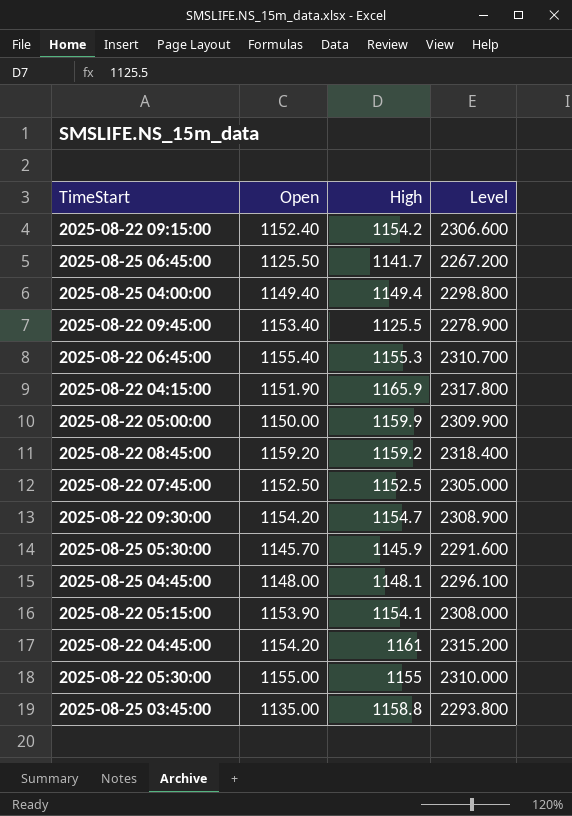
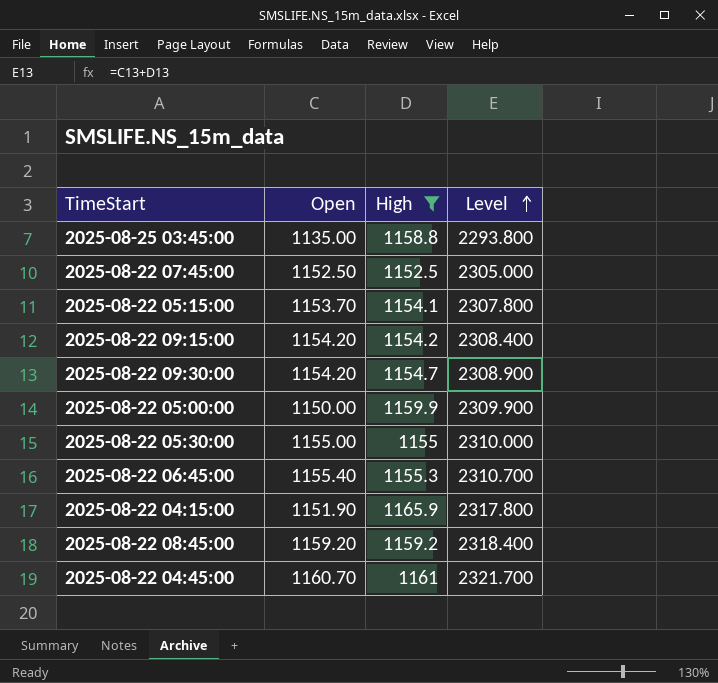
filter: none -> High >= 1152.5
row order: none -> Level ascending
2025-08-22 05:15:00 | Open: 1153.90 -> 1153.70
2025-08-22 05:15:00 | Level: 2308.000 -> 2307.800
2025-08-22 09:15:00 | Open: 1152.40 -> 1154.20
2025-08-22 09:15:00 | Level: 2306.600 -> 2308.400
2025-08-22 04:45:00 | Open: 1154.20 -> 1160.70
2025-08-22 04:45:00 | Level: 2315.200 -> 2321.700

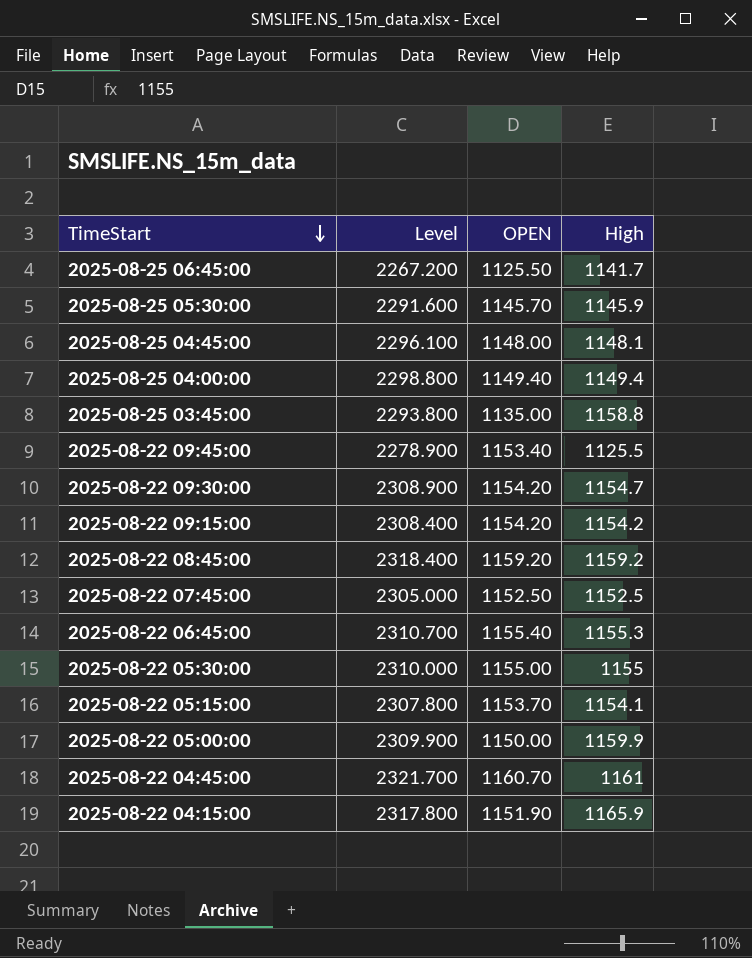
filter: High >= 1152.5 -> none
row order: Level ascending -> TimeStart descending
column Level | position: 4 -> 2
column name: Open -> OPEN

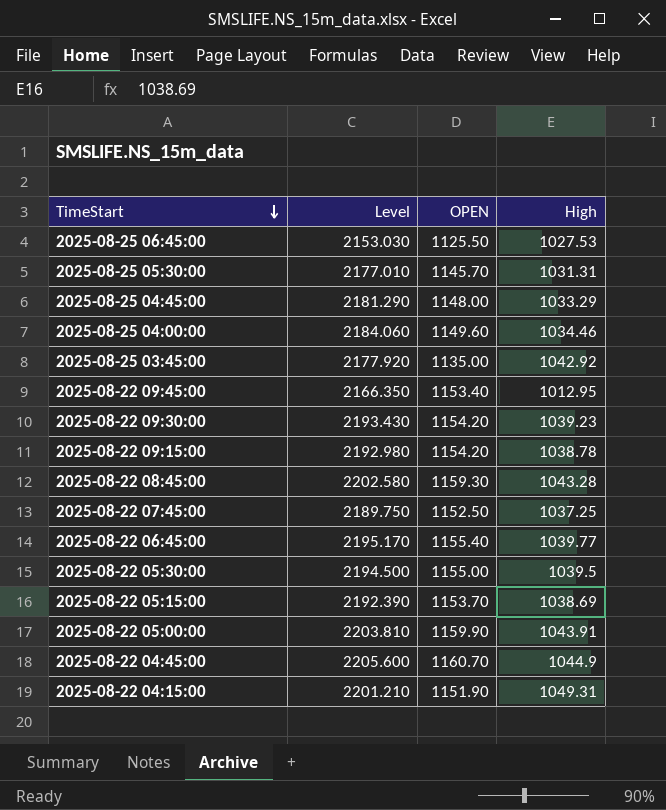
2025-08-25 06:45:00 | Level: 2267.200 -> 2153.030
2025-08-25 06:45:00 | High: 1141.7 -> 1027.53
2025-08-25 05:30:00 | Level: 2291.600 -> 2177.010
2025-08-25 05:30:00 | High: 1145.9 -> 1031.31
2025-08-25 04:45:00 | Level: 2296.100 -> 2181.290
2025-08-25 04:45:00 | High: 1148.1 -> 1033.29
2025-08-25 04:00:00 | Level: 2298.800 -> 2184.060
2025-08-25 04:00:00 | OPEN: 1149.40 -> 1149.60
2025-08-25 04:00:00 | High: 1149.4 -> 1034.46
2025-08-25 03:45:00 | Level: 2293.800 -> 2177.920
2025-08-25 03:45:00 | High: 1158.8 -> 1042.92
2025-08-22 09:45:00 | Level: 2278.900 -> 2166.350
2025-08-22 09:45:00 | High: 1125.5 -> 1012.95
2025-08-22 09:30:00 | Level: 2308.900 -> 2193.430
2025-08-22 09:30:00 | High: 1154.7 -> 1039.23
2025-08-22 09:15:00 | Level: 2308.400 -> 2192.980
2025-08-22 09:15:00 | High: 1154.2 -> 1038.78
2025-08-22 08:45:00 | Level: 2318.400 -> 2202.580
2025-08-22 08:45:00 | OPEN: 1159.20 -> 1159.30
2025-08-22 08:45:00 | High: 1159.2 -> 1043.28
2025-08-22 07:45:00 | Level: 2305.000 -> 2189.750
2025-08-22 07:45:00 | High: 1152.5 -> 1037.25
2025-08-22 06:45:00 | Level: 2310.700 -> 2195.170
2025-08-22 06:45:00 | High: 1155.3 -> 1039.77
2025-08-22 05:30:00 | Level: 2310.000 -> 2194.500
2025-08-22 05:30:00 | High: 1155 -> 1039.5
2025-08-22 05:15:00 | Level: 2307.800 -> 2192.390
2025-08-22 05:15:00 | High: 1154.1 -> 1038.69
2025-08-22 05:00:00 | Level: 2309.900 -> 2203.810
2025-08-22 05:00:00 | OPEN: 1150.00 -> 1159.90
2025-08-22 05:00:00 | High: 1159.9 -> 1043.91
2025-08-22 04:45:00 | Level: 2321.700 -> 2205.600
2025-08-22 04:45:00 | High: 1161 -> 1044.9
2025-08-22 04:15:00 | Level: 2317.800 -> 2201.210
2025-08-22 04:15:00 | High: 1165.9 -> 1049.31

